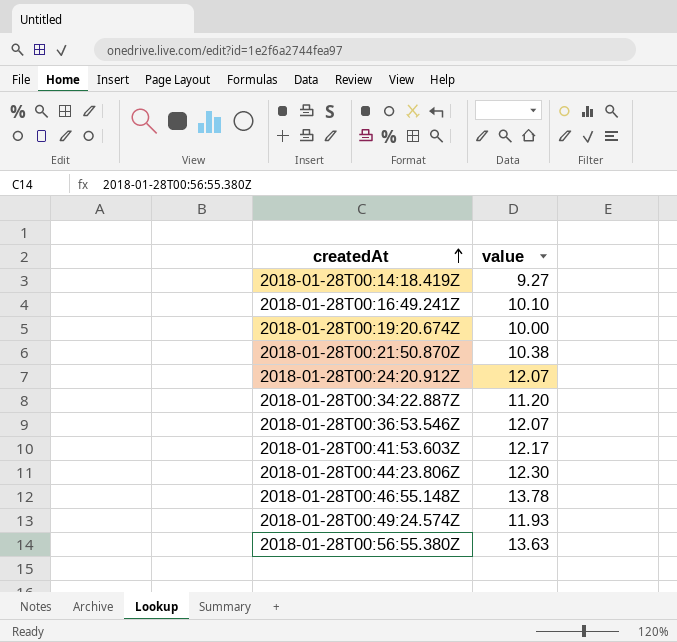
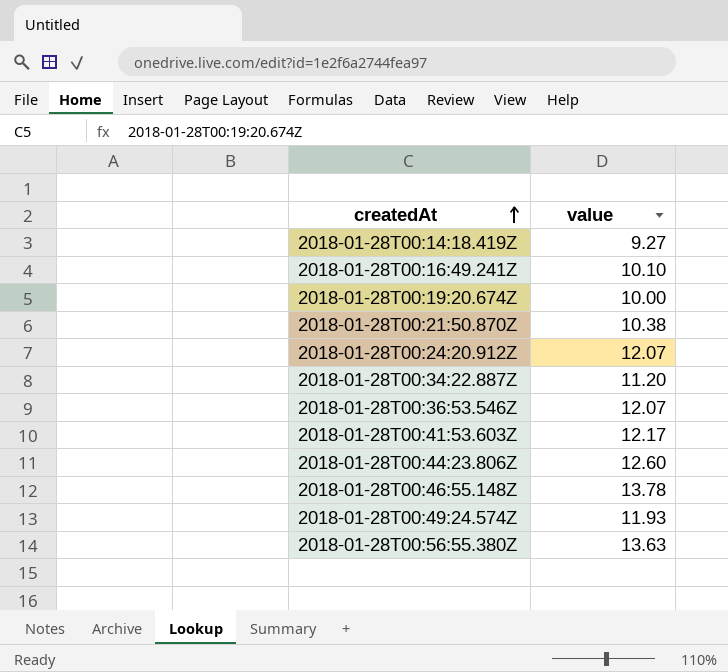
2018-01-28T00:44:23.806Z | value: 12.30 -> 12.60

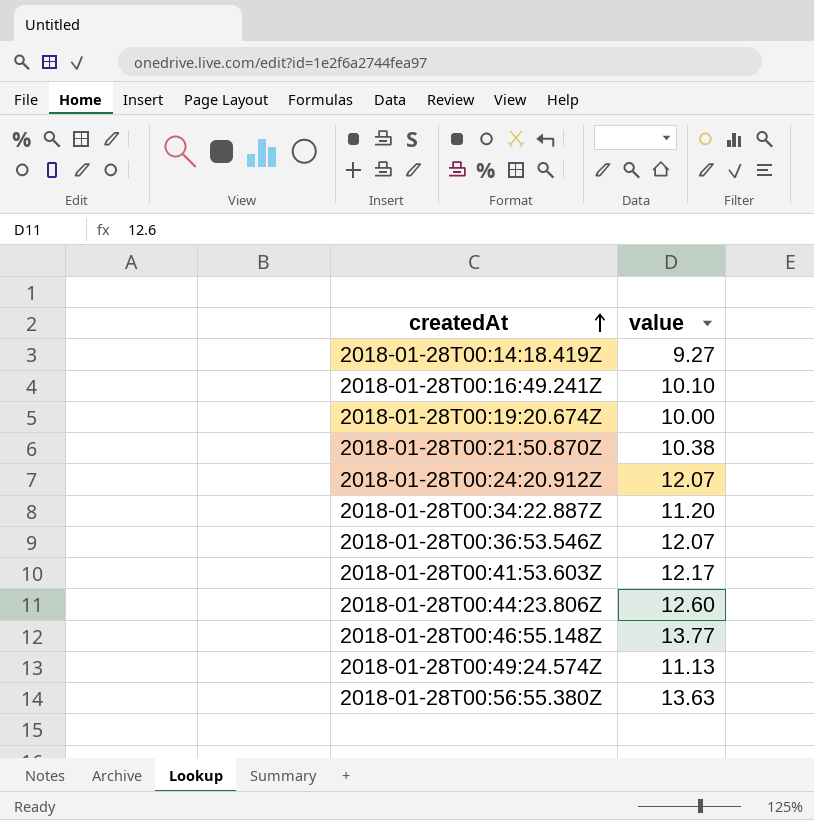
2018-01-28T00:46:55.148Z | value: 13.78 -> 13.77
2018-01-28T00:49:24.574Z | value: 11.93 -> 11.13

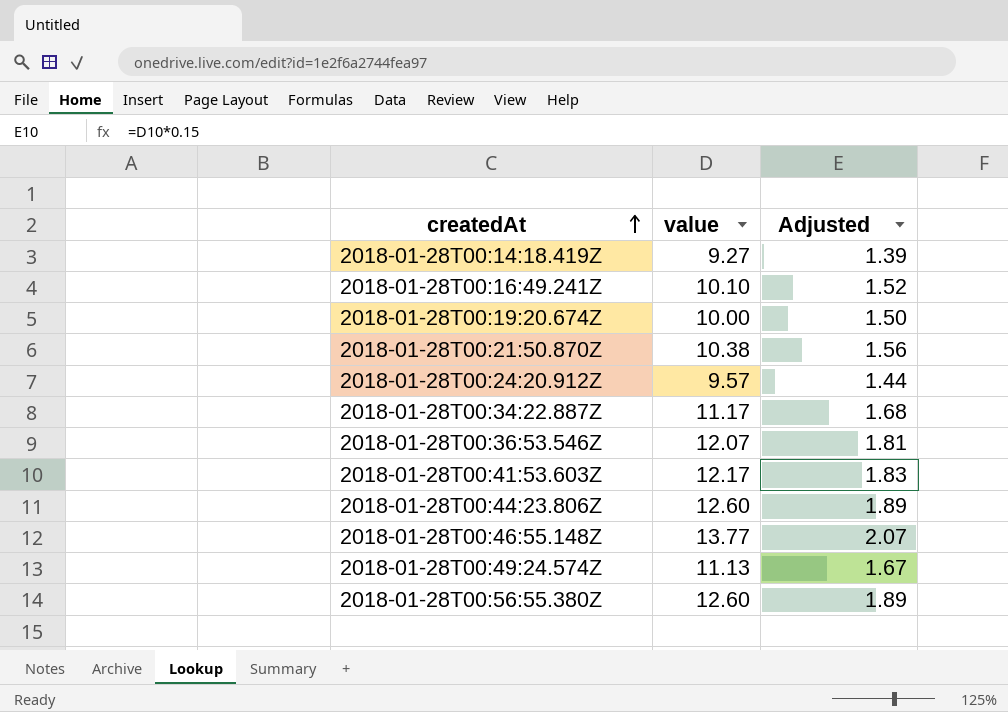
column Adjusted | formula: none -> [value] * 0.15
2018-01-28T00:24:20.912Z | value: 12.07 -> 9.57
2018-01-28T00:34:22.887Z | value: 11.20 -> 11.17
2018-01-28T00:56:55.380Z | value: 13.63 -> 12.60

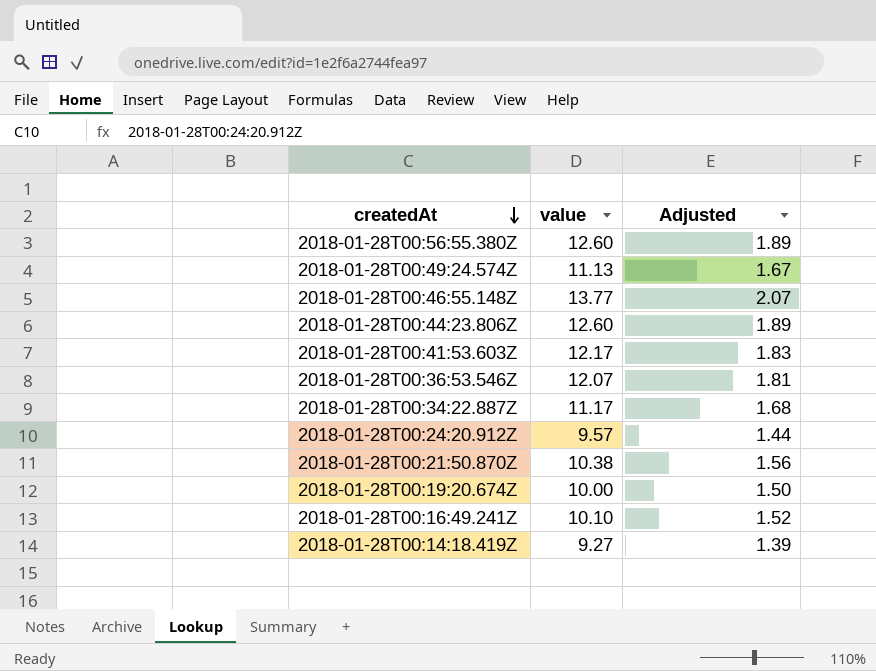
row order: createdAt ascending -> createdAt descending

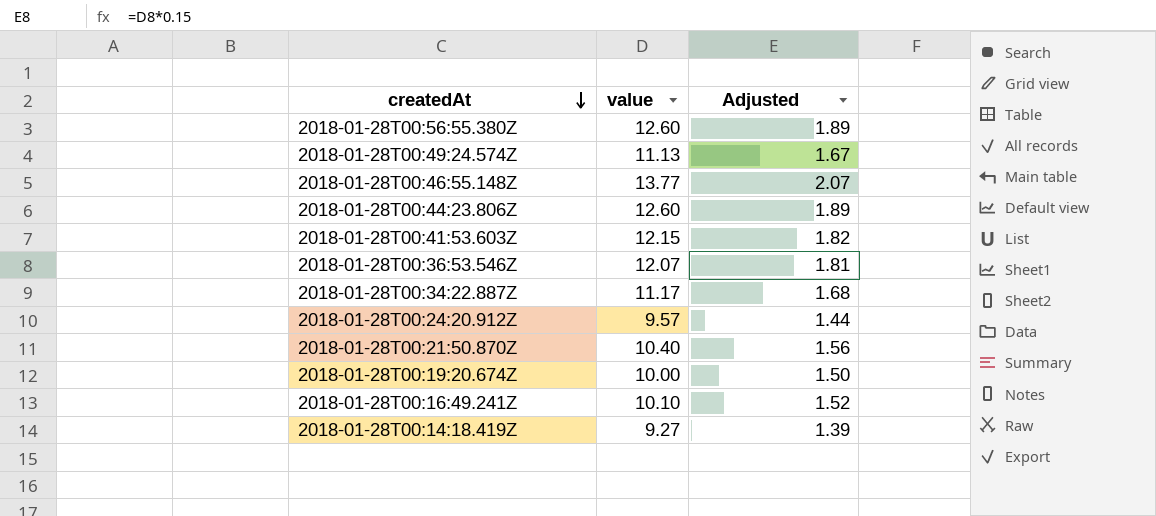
2018-01-28T00:41:53.603Z | value: 12.17 -> 12.15
2018-01-28T00:41:53.603Z | Adjusted: 1.83 -> 1.82
2018-01-28T00:21:50.870Z | value: 10.38 -> 10.40

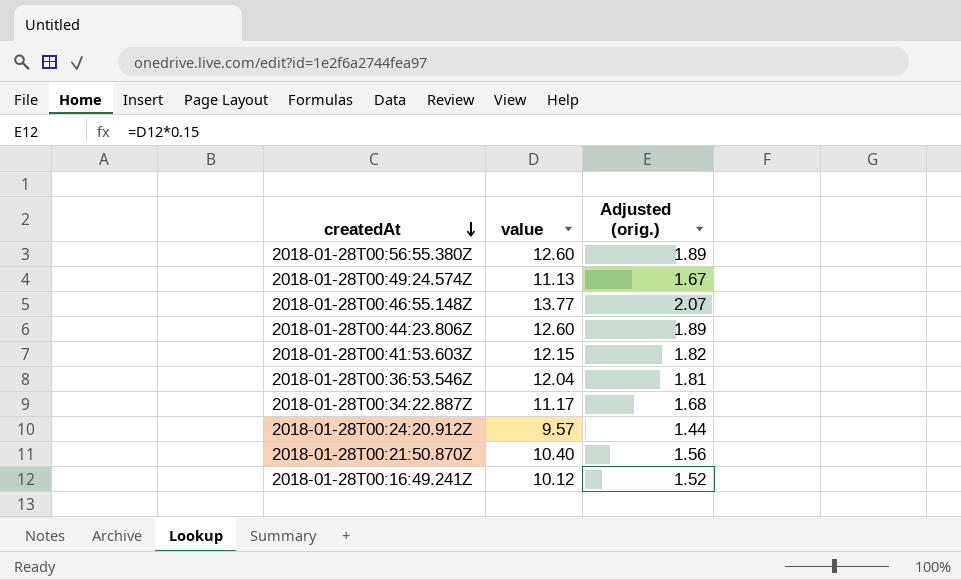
column name: Adjusted -> Adjusted (orig.)
row 2018-01-28T00:19:20.674Z: 10.00 | 1.50 -> none
row 2018-01-28T00:14:18.419Z: 9.27 | 1.39 -> none
2018-01-28T00:36:53.546Z | value: 12.07 -> 12.04
2018-01-28T00:16:49.241Z | value: 10.10 -> 10.12

